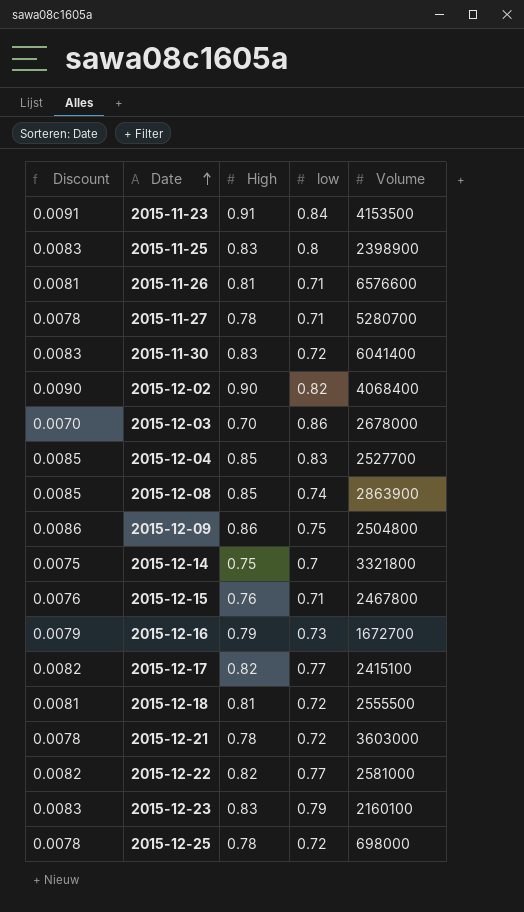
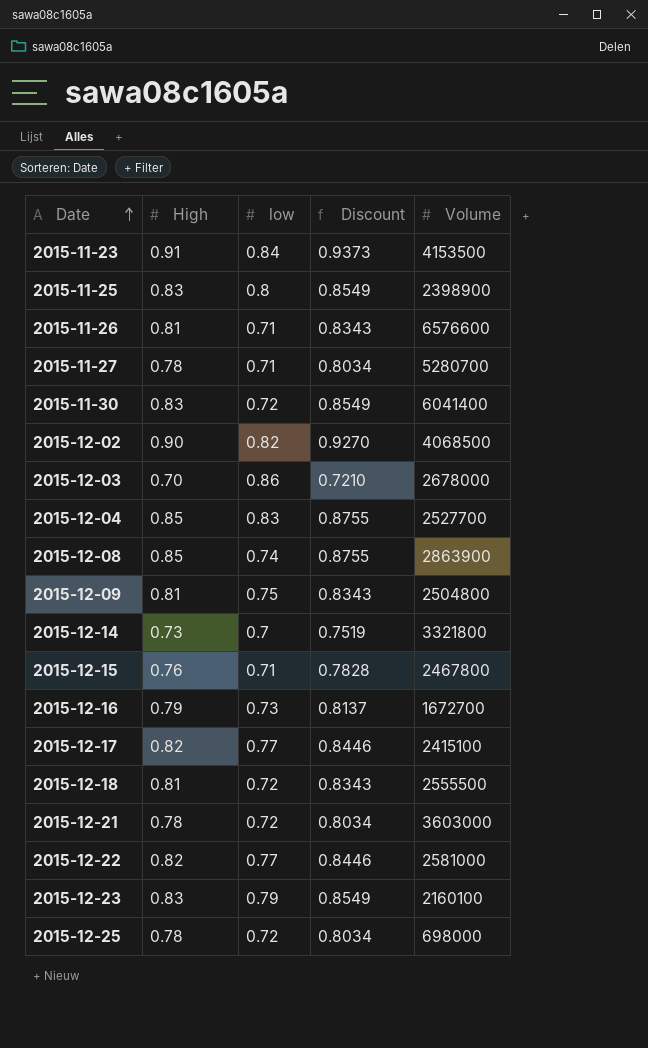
column Discount | formula: [High] * 0.01 -> [High] * 1.03
column Discount | position: 1 -> 4
2015-12-02 | Volume: 4068400 -> 4068500
2015-12-09 | High: 0.86 -> 0.81
2015-12-14 | High: 0.75 -> 0.73

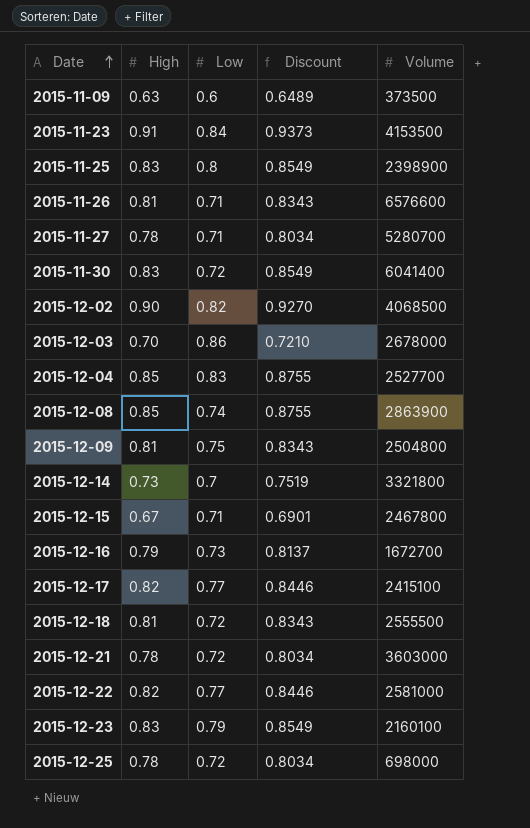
column name: low -> Low
row 2015-11-09: none -> 0.63 | 0.6 | 0.6489 | 373500
2015-12-15 | High: 0.76 -> 0.67
2015-12-15 | Discount: 0.7828 -> 0.6901

